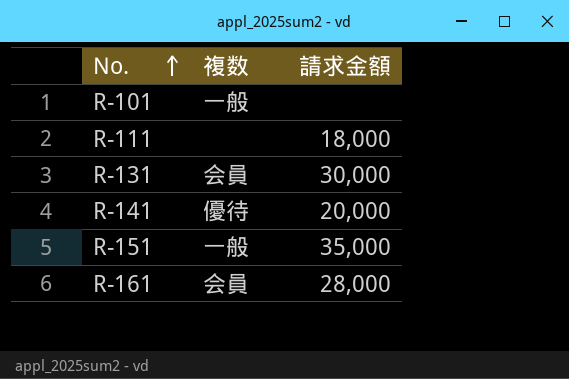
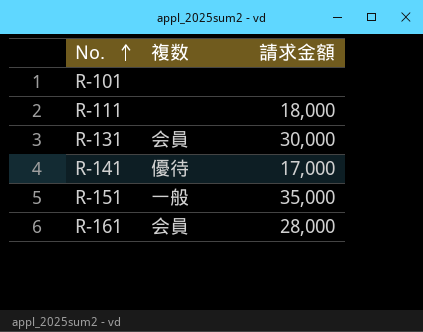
R-101 | 複数: 一般 -> none
R-141 | 請求金額: 20,000 -> 17,000

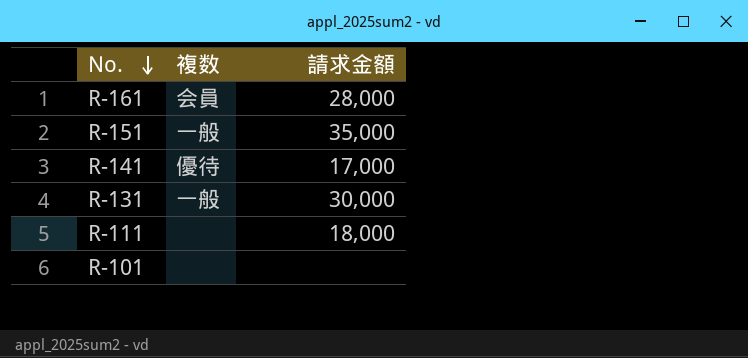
row order: No. ascending -> No. descending
R-131 | 複数: 会員 -> 一般

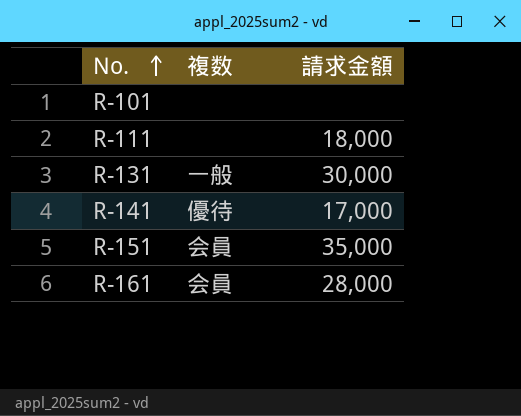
row order: No. descending -> No. ascending
R-151 | 複数: 一般 -> 会員

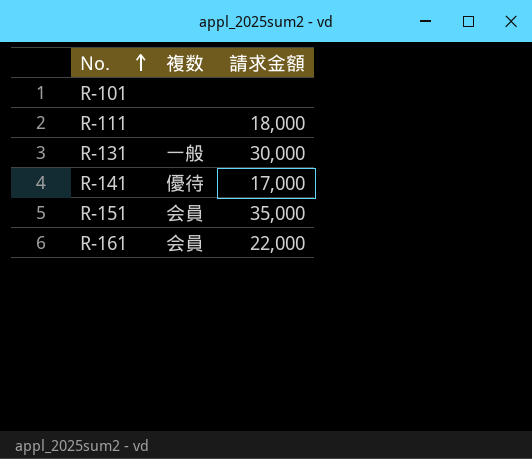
R-161 | 請求金額: 28,000 -> 22,000

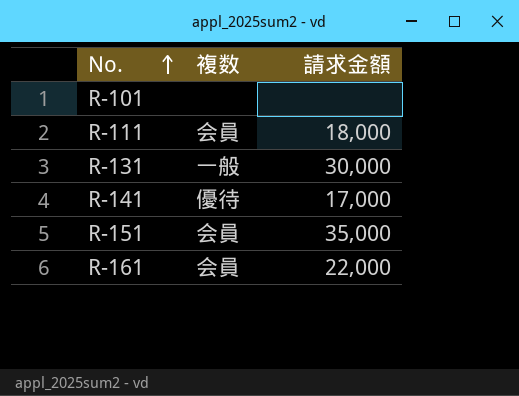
R-111 | 複数: none -> 会員

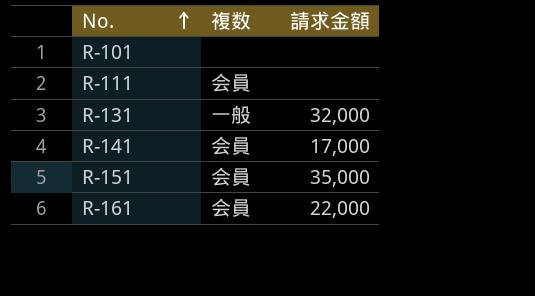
R-111 | 請求金額: 18,000 -> none
R-131 | 請求金額: 30,000 -> 32,000
R-141 | 複数: 優待 -> 会員

